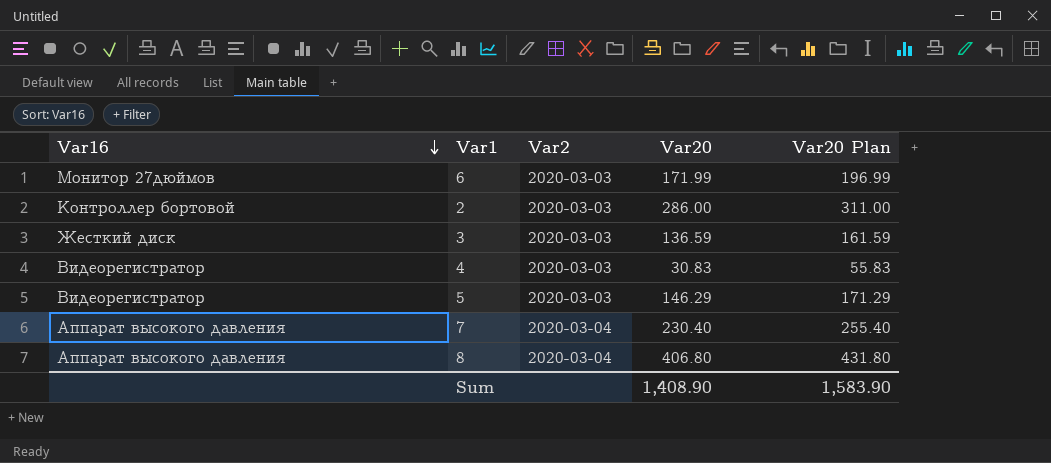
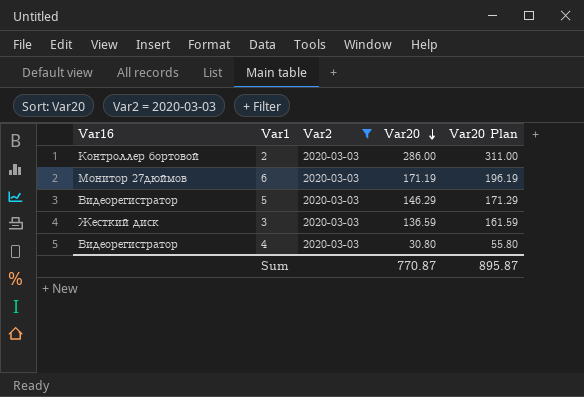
filter: none -> Var2 = 2020-03-03
row order: Var16 descending -> Var20 descending
6 | Var20: 171.99 -> 171.19
6 | Var20 Plan: 196.99 -> 196.19
4 | Var20: 30.83 -> 30.80
4 | Var20 Plan: 55.83 -> 55.80
Sum | Var20: 1,408.90 -> 770.87
Sum | Var20 Plan: 1,583.90 -> 895.87

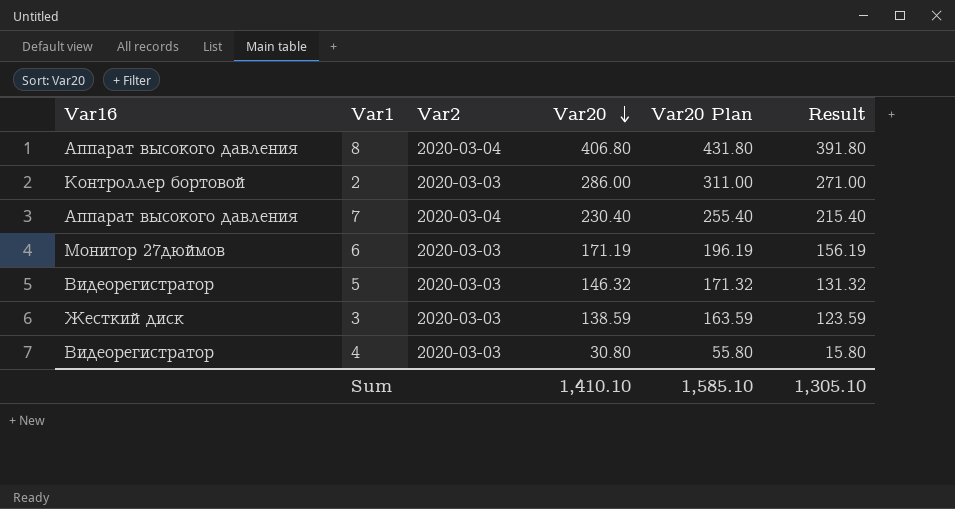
filter: Var2 = 2020-03-03 -> none
column Result | formula: none -> [Var20] - 15
5 | Var20: 146.29 -> 146.32
5 | Var20 Plan: 171.29 -> 171.32
3 | Var20: 136.59 -> 138.59
3 | Var20 Plan: 161.59 -> 163.59
Sum | Var20: 770.87 -> 1,410.10
Sum | Var20 Plan: 895.87 -> 1,585.10

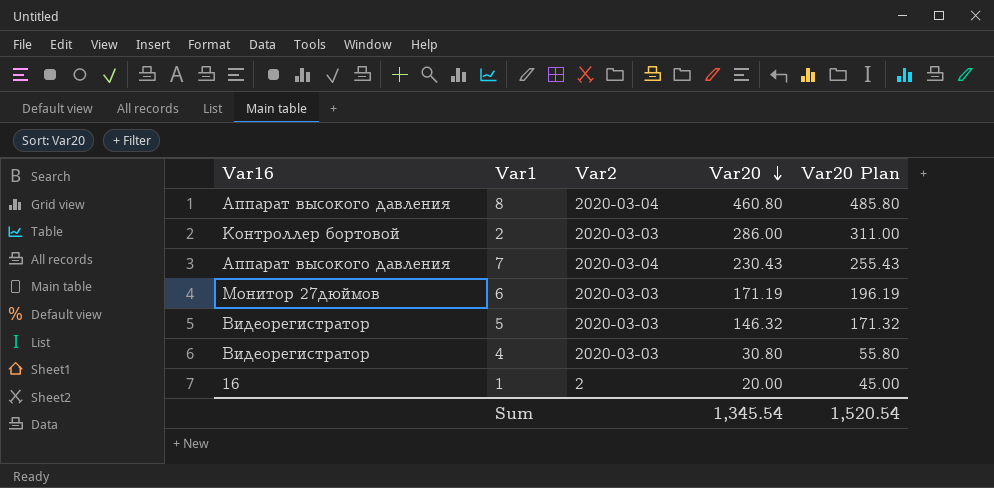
column Result | formula: [Var20] - 15 -> none
row 3: Жесткий диск | 2020-03-03 | 138.59 | 163.59 | 123.59 -> none
8 | Var20: 406.80 -> 460.80
8 | Var20 Plan: 431.80 -> 485.80
7 | Var20: 230.40 -> 230.43
7 | Var20 Plan: 255.40 -> 255.43
row 1: none -> 16 | 2 | 20.00 | 45.00
Sum | Var20: 1,410.10 -> 1,345.54
Sum | Var20 Plan: 1,585.10 -> 1,520.54

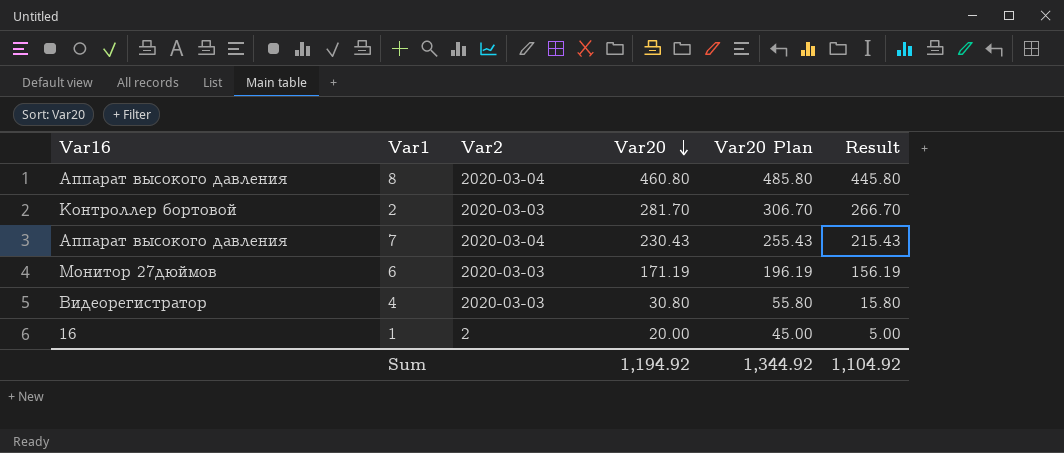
column Result | formula: none -> [Var20] - 15
row 5: Видеорегистратор | 2020-03-03 | 146.32 | 171.32 -> none
2 | Var20: 286.00 -> 281.70
2 | Var20 Plan: 311.00 -> 306.70
Sum | Var20: 1,345.54 -> 1,194.92
Sum | Var20 Plan: 1,520.54 -> 1,344.92

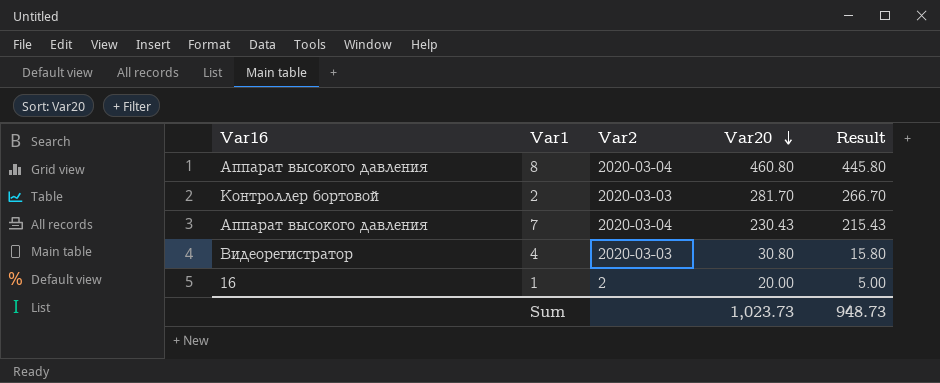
column Var20 Plan | formula: [Var20] + 25 -> none
row 6: Монитор 27дюймов | 2020-03-03 | 171.19 | 196.19 | 156.19 -> none
Sum | Var20: 1,194.92 -> 1,023.73
Sum | Result: 1,104.92 -> 948.73

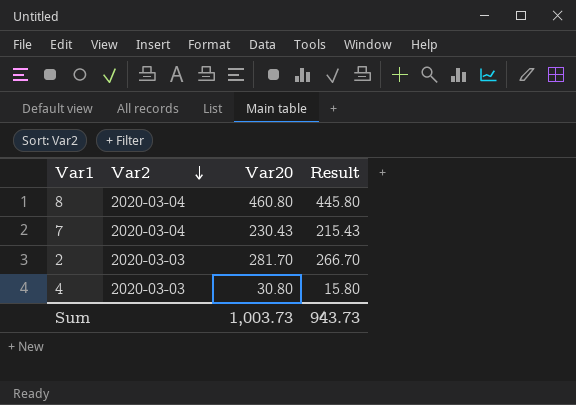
row order: Var20 descending -> Var2 descending
column Var16 | position: 1 -> none
row 1: 16 | 2 | 20.00 | 5.00 -> none
Sum | Var20: 1,023.73 -> 1,003.73
Sum | Result: 948.73 -> 943.73

